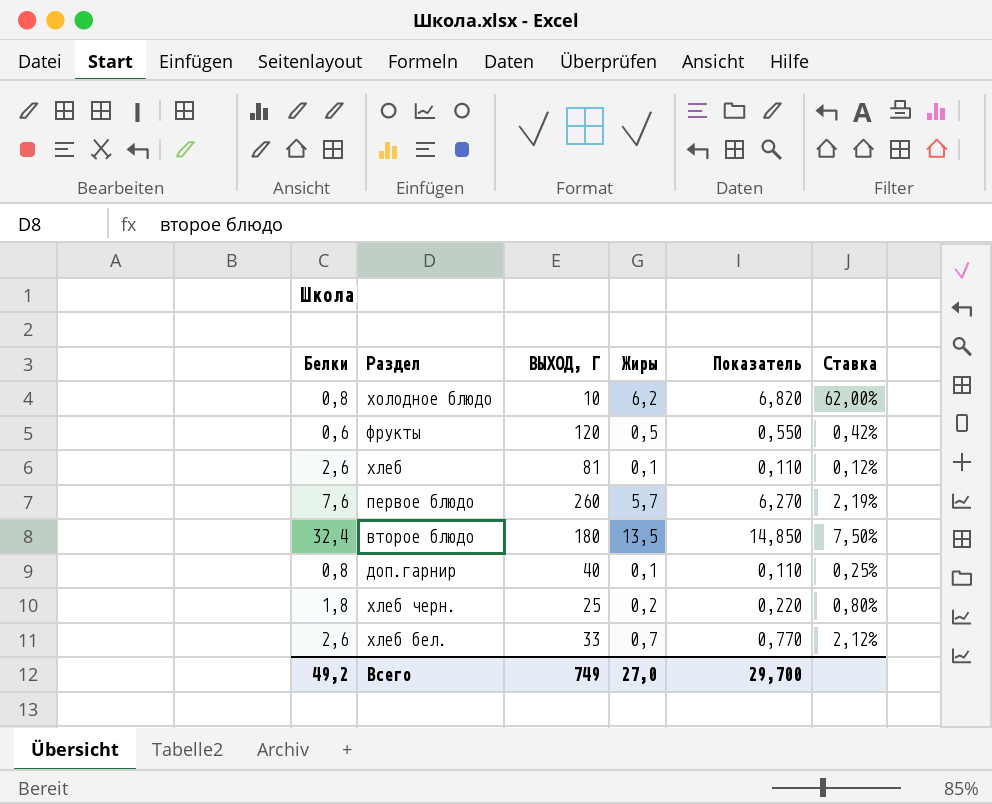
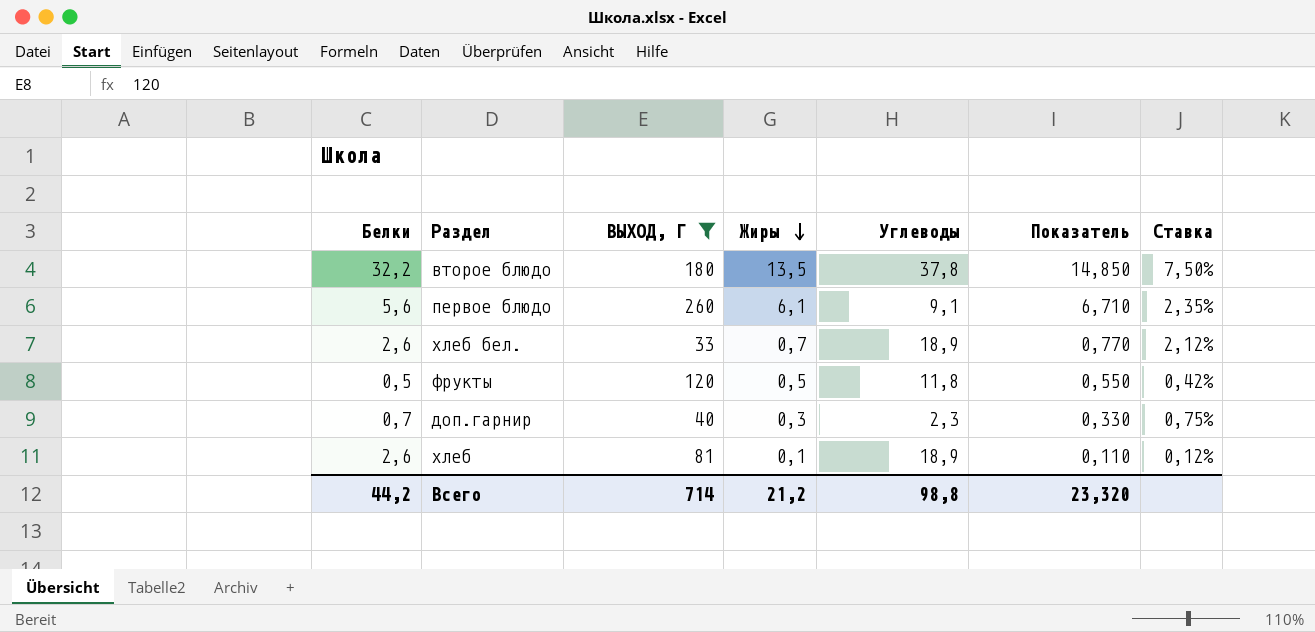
filter: none -> ВЫХОД, Г >= 33
row order: none -> Жиры descending
column Углеводы | position: none -> 5
второе блюдо | Белки: 32,4 -> 32,2
первое блюдо | Белки: 7,6 -> 5,6
первое блюдо | Жиры: 5,7 -> 6,1
первое блюдо | Показатель: 6,270 -> 6,710
первое блюдо | Ставка: 2,19% -> 2,35%
фрукты | Белки: 0,6 -> 0,5
доп.гарнир | Белки: 0,8 -> 0,7
доп.гарнир | Жиры: 0,1 -> 0,3
доп.гарнир | Показатель: 0,110 -> 0,330
доп.гарнир | Ставка: 0,25% -> 0,75%
Всего | Белки: 49,2 -> 44,2
Всего | ВЫХОД, Г: 749 -> 714
Всего | Жиры: 27,0 -> 21,2
Всего | Показатель: 29,700 -> 23,320

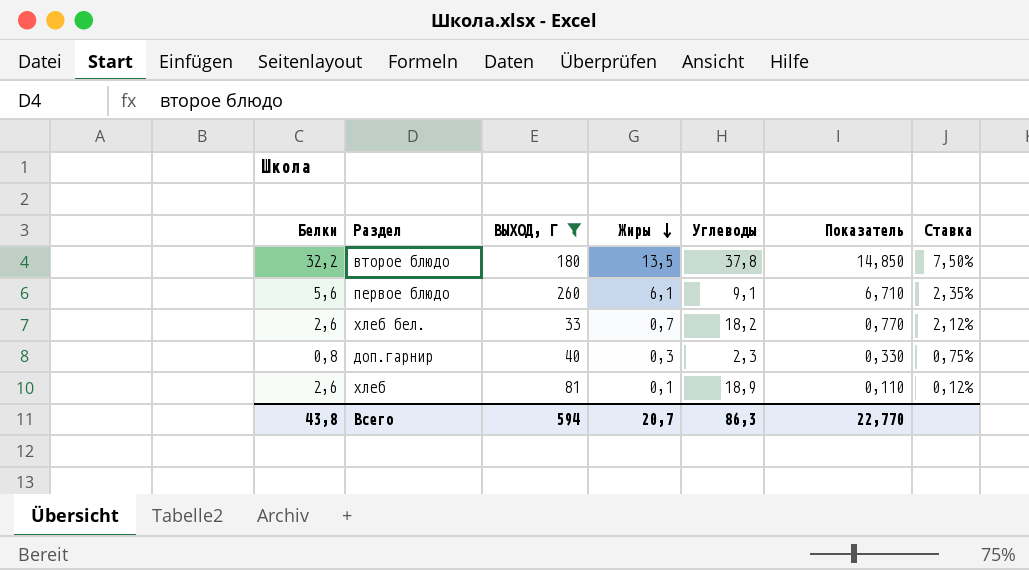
row фрукты: 0,5 | 120 | 0,5 | 11,8 | 0,550 | 0,42% -> none
хлеб бел. | Углеводы: 18,9 -> 18,2
доп.гарнир | Белки: 0,7 -> 0,8
Всего | Белки: 44,2 -> 43,8
Всего | ВЫХОД, Г: 714 -> 594
Всего | Жиры: 21,2 -> 20,7
Всего | Углеводы: 98,8 -> 86,3
Всего | Показатель: 23,320 -> 22,770

